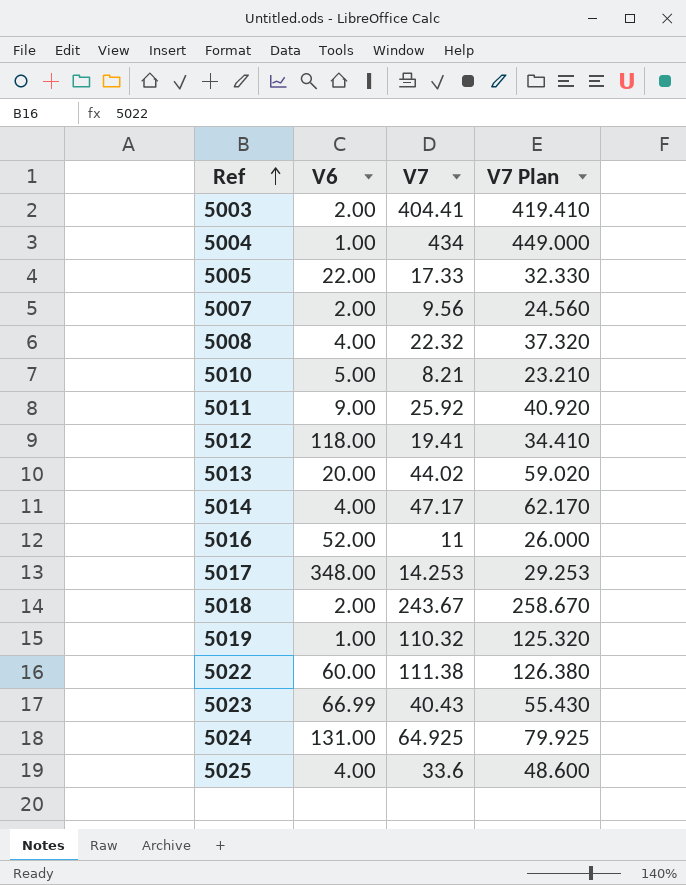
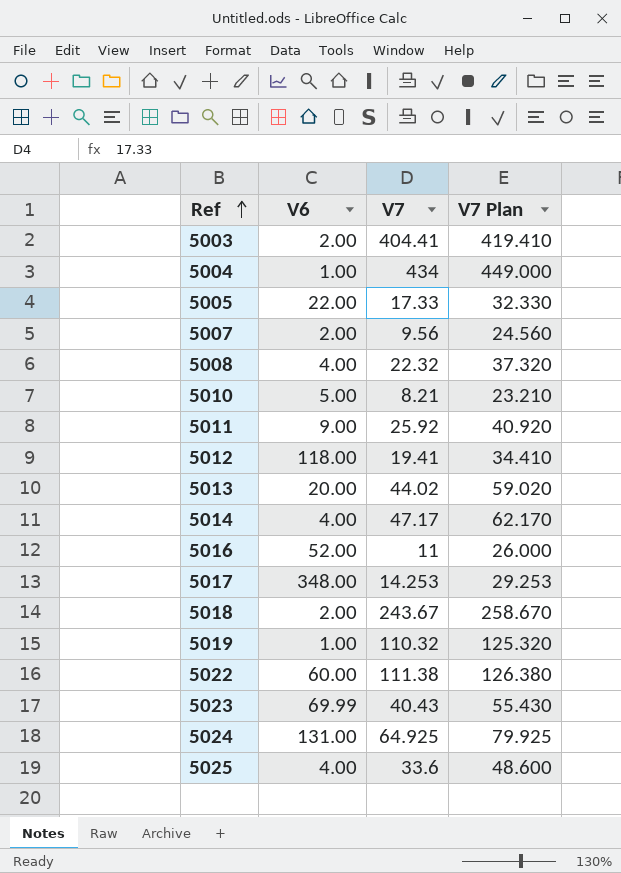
5023 | V6: 66.99 -> 69.99

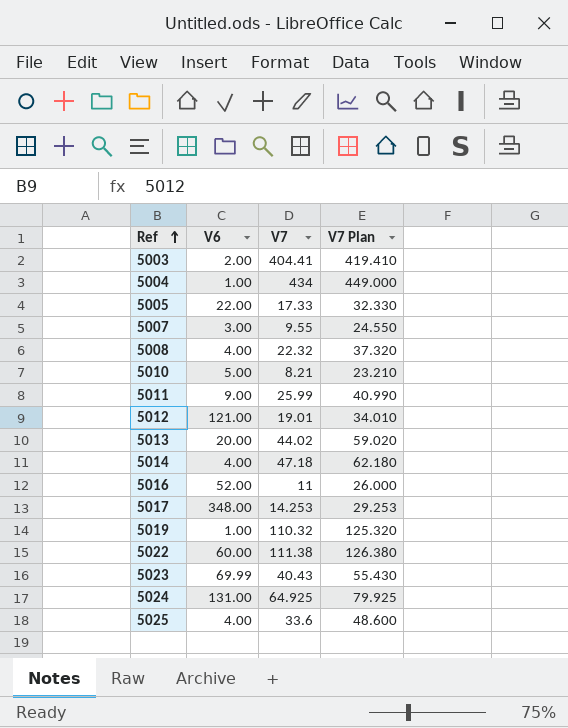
row 5018: 2.00 | 243.67 | 258.670 -> none
5007 | V6: 2.00 -> 3.00
5007 | V7: 9.56 -> 9.55
5007 | V7 Plan: 24.560 -> 24.550
5011 | V7: 25.92 -> 25.99
5011 | V7 Plan: 40.920 -> 40.990
5012 | V6: 118.00 -> 121.00
5012 | V7: 19.41 -> 19.01
5012 | V7 Plan: 34.410 -> 34.010
5014 | V7: 47.17 -> 47.18
5014 | V7 Plan: 62.170 -> 62.180

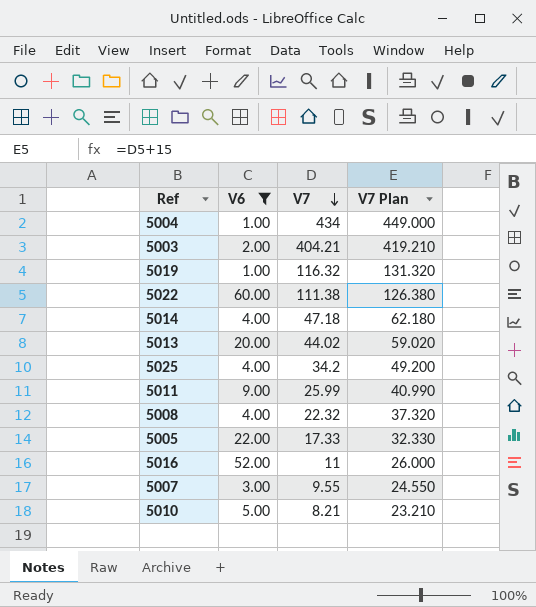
filter: none -> V6 <= 60.00
row order: Ref ascending -> V7 descending
5003 | V7: 404.41 -> 404.21
5003 | V7 Plan: 419.410 -> 419.210
5019 | V7: 110.32 -> 116.32
5019 | V7 Plan: 125.320 -> 131.320
5025 | V7: 33.6 -> 34.2
5025 | V7 Plan: 48.600 -> 49.200

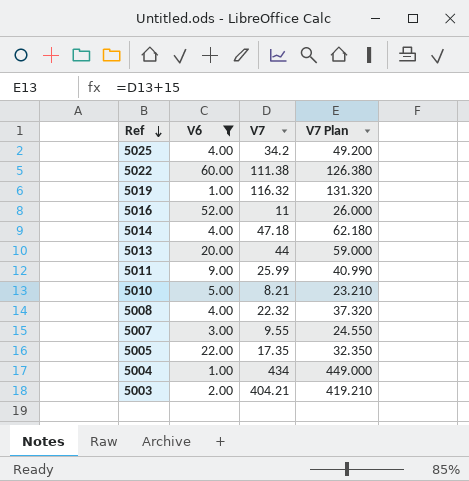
row order: V7 descending -> Ref descending
5013 | V7: 44.02 -> 44
5013 | V7 Plan: 59.020 -> 59.000
5005 | V7: 17.33 -> 17.35
5005 | V7 Plan: 32.330 -> 32.350

